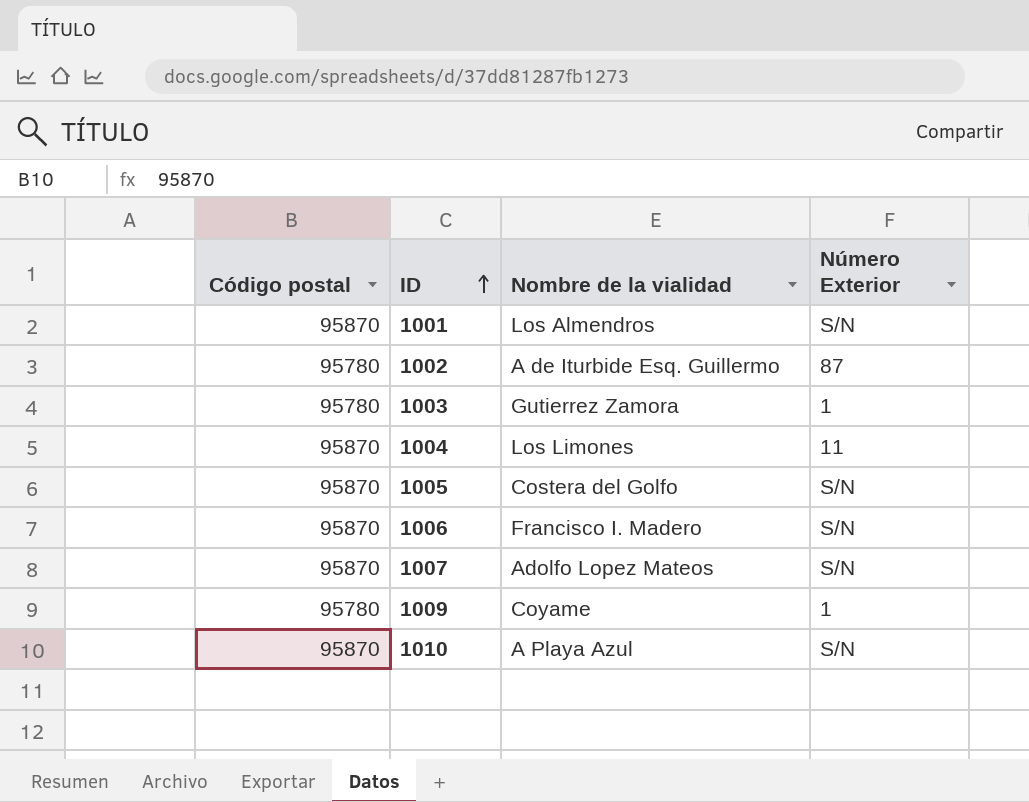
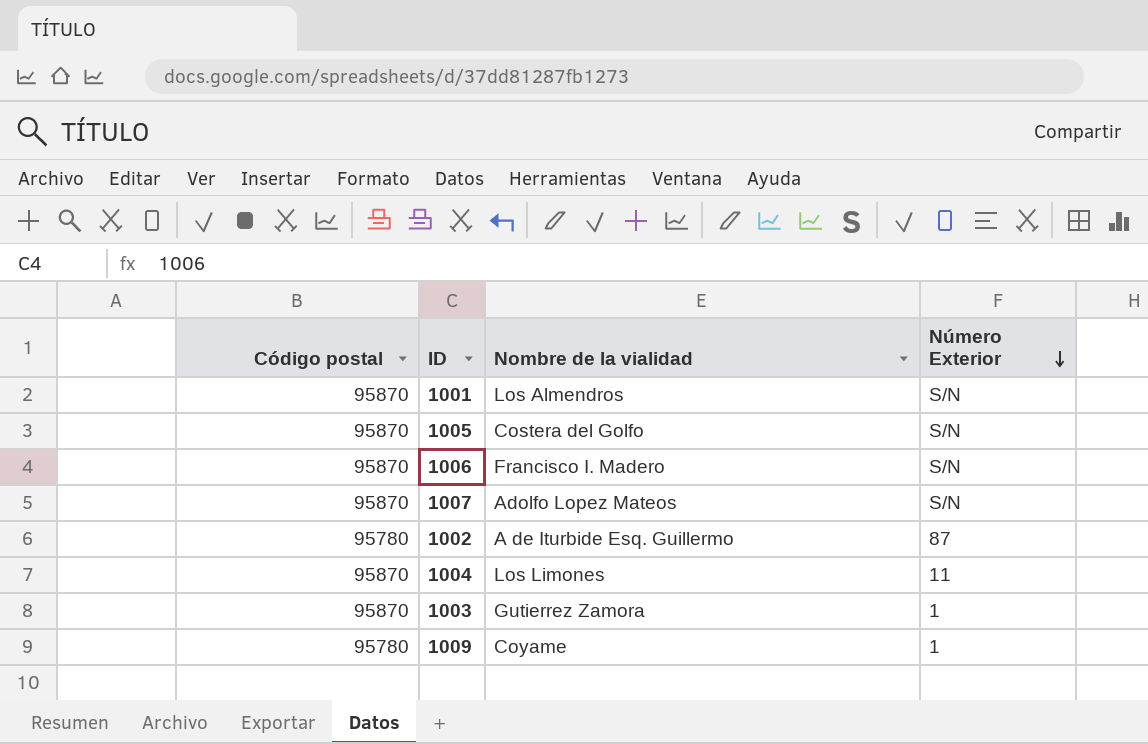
row order: ID ascending -> Número Exterior descending
row 1010: 95870 | A Playa Azul | S/N -> none
1003 | Código postal: 95780 -> 95870

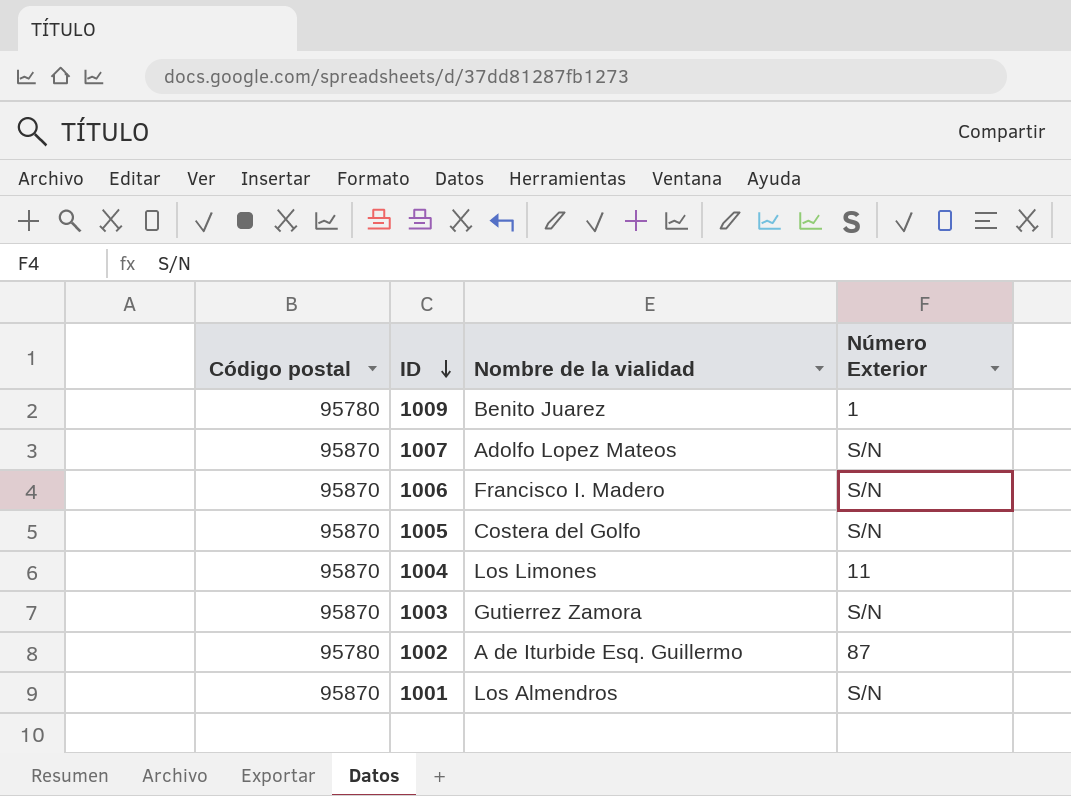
row order: Número Exterior descending -> ID descending
1009 | Nombre de la vialidad: Coyame -> Benito Juarez
1003 | Número Exterior: 1 -> S/N

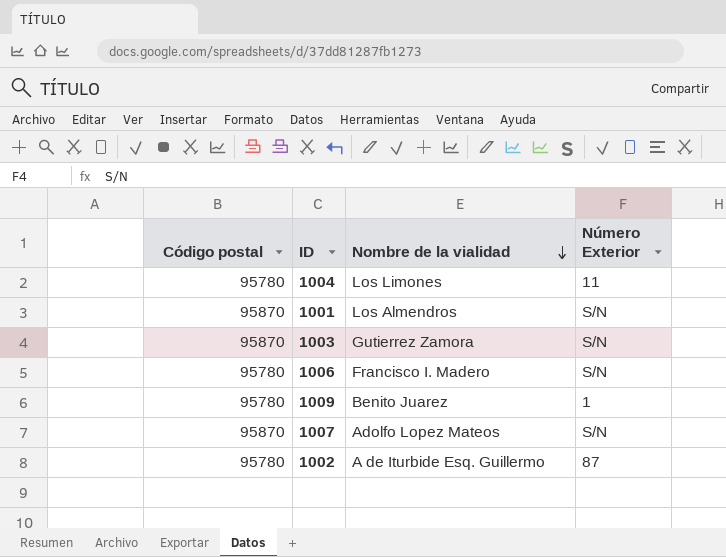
row order: ID descending -> Nombre de la vialidad descending
row 1005: 95870 | Costera del Golfo | S/N -> none
1004 | Código postal: 95870 -> 95780
1006 | Código postal: 95870 -> 95780

